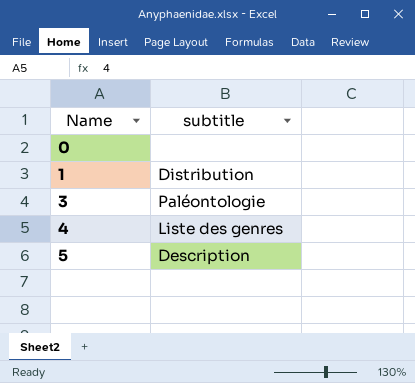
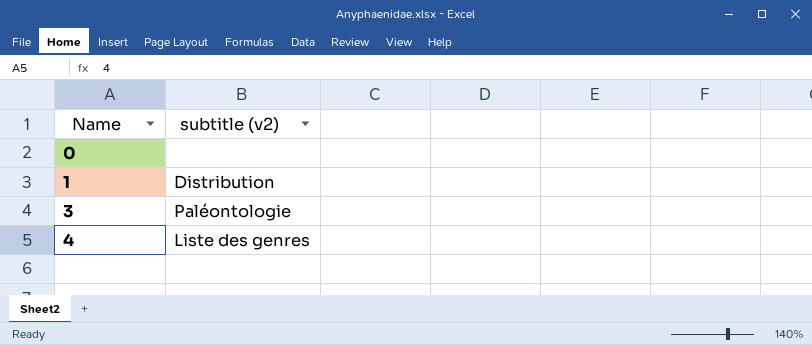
column name: subtitle -> subtitle (v2)
row 5: Description -> none

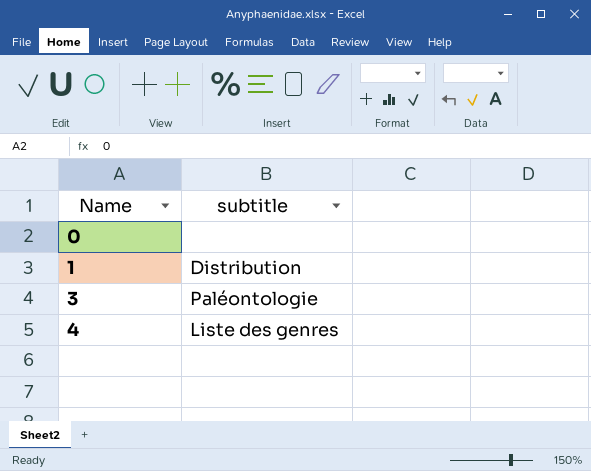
column name: subtitle (v2) -> subtitle

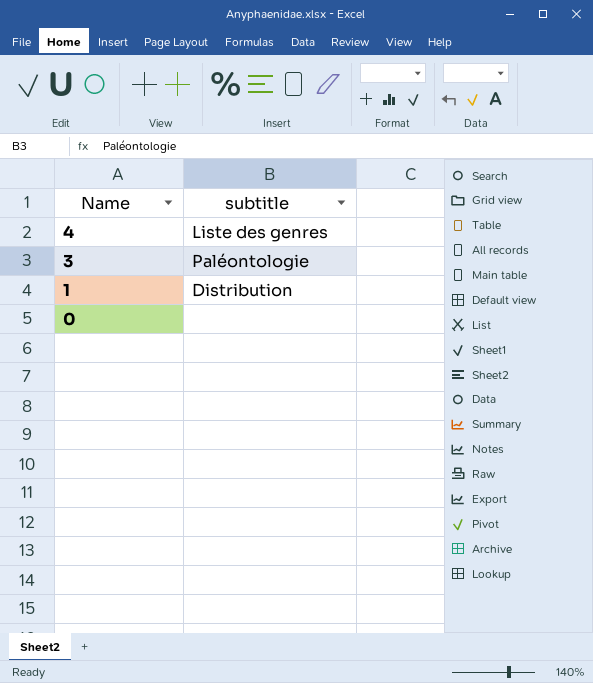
row order: Name ascending -> Name descending

